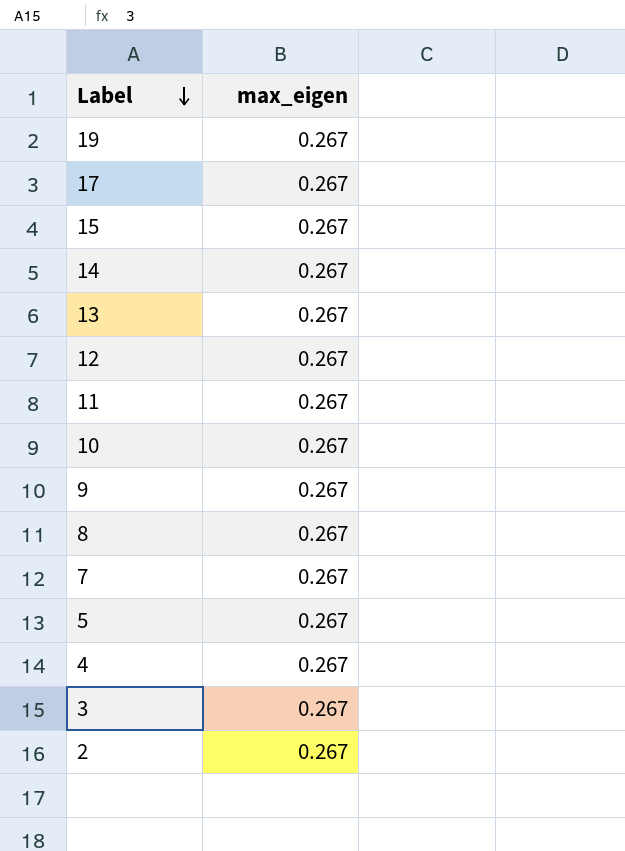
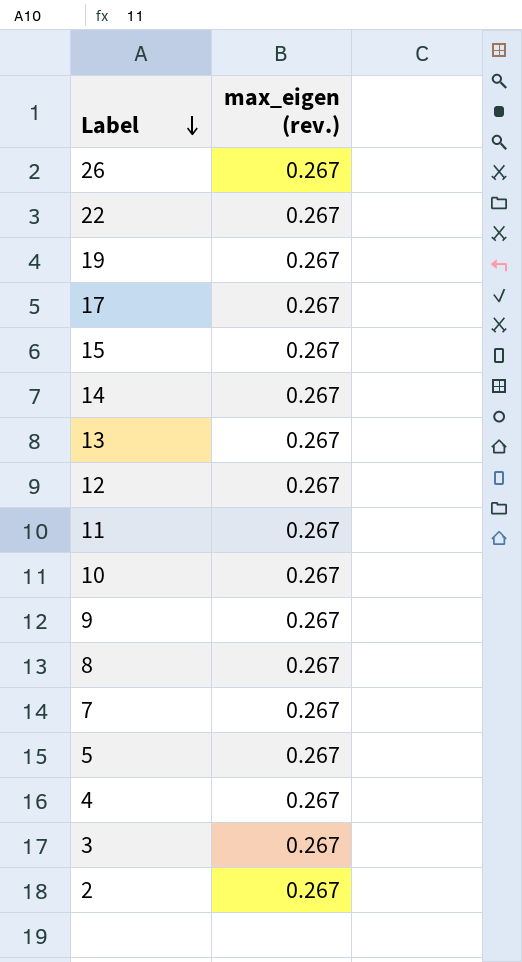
column name: max_eigen -> max_eigen (rev.)
row 26: none -> 0.267
row 22: none -> 0.267

